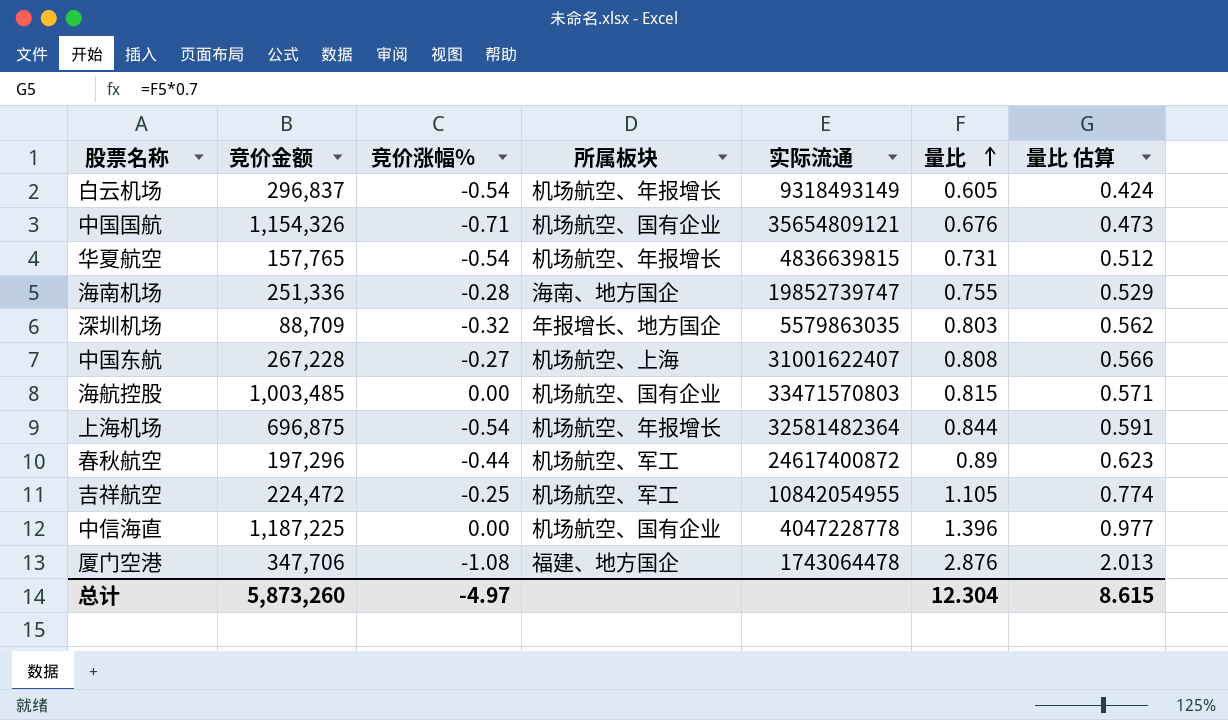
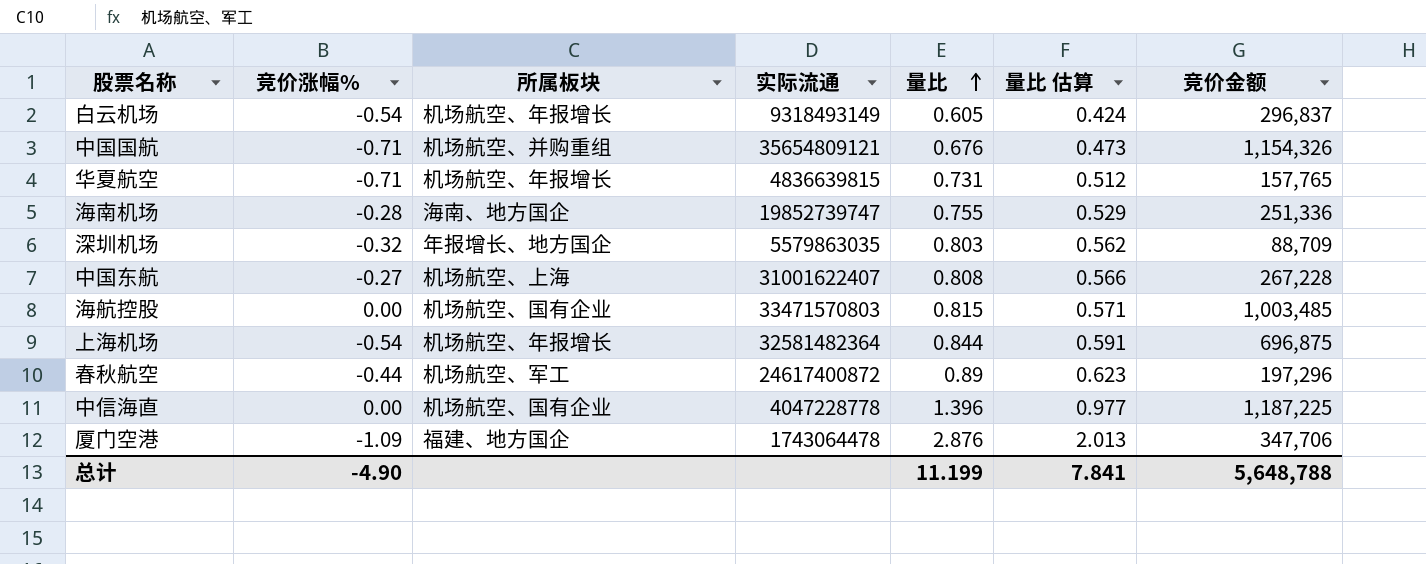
column 竞价金额 | position: 2 -> 7
row 吉祥航空: 224,472 | -0.25 | 机场航空、军工 | 10842054955 | 1.105 | 0.774 -> none
中国国航 | 所属板块: 机场航空、国有企业 -> 机场航空、并购重组
华夏航空 | 竞价涨幅%: -0.54 -> -0.71
厦门空港 | 竞价涨幅%: -1.08 -> -1.09
总计 | 竞价涨幅%: -4.97 -> -4.90
总计 | 量比: 12.304 -> 11.199
总计 | 量比 估算: 8.615 -> 7.841
总计 | 竞价金额: 5,873,260 -> 5,648,788

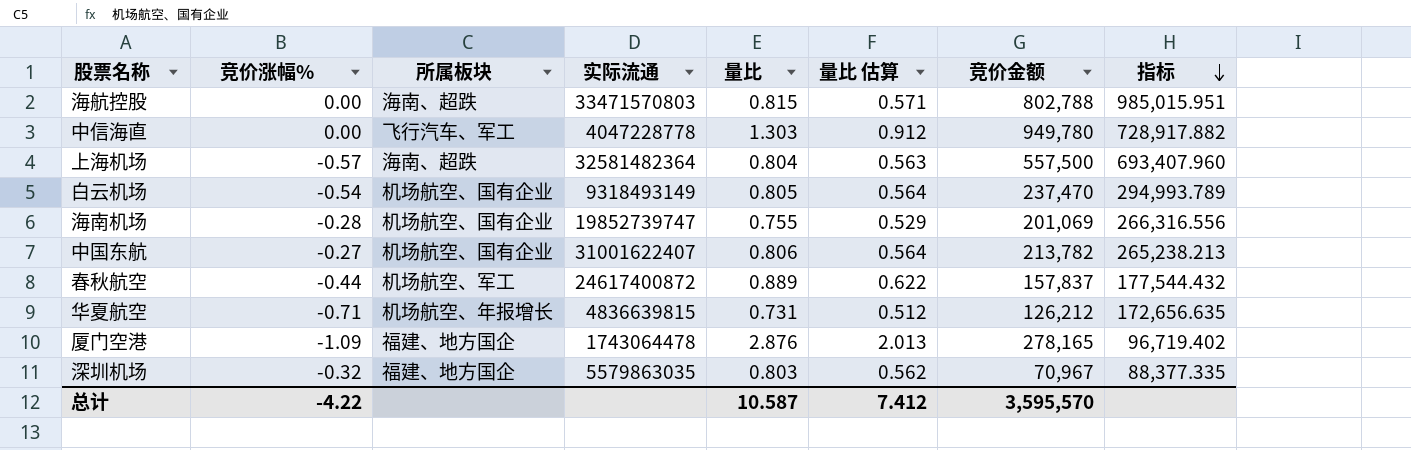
row order: 量比 ascending -> 指标 descending
column 指标 | formula: none -> [竞价金额] / [量比]
row 中国国航: -0.71 | 机场航空、并购重组 | 35654809121 | 0.676 | 0.473 | 1,154,326 -> none
海航控股 | 所属板块: 机场航空、国有企业 -> 海南、超跌
海航控股 | 竞价金额: 1,003,485 -> 802,788
中信海直 | 所属板块: 机场航空、国有企业 -> 飞行汽车、军工
中信海直 | 量比: 1.396 -> 1.303
中信海直 | 量比 估算: 0.977 -> 0.912
中信海直 | 竞价金额: 1,187,225 -> 949,780
上海机场 | 竞价涨幅%: -0.54 -> -0.57
上海机场 | 所属板块: 机场航空、年报增长 -> 海南、超跌
上海机场 | 量比: 0.844 -> 0.804
上海机场 | 量比 估算: 0.591 -> 0.563
上海机场 | 竞价金额: 696,875 -> 557,500
白云机场 | 所属板块: 机场航空、年报增长 -> 机场航空、国有企业
白云机场 | 量比: 0.605 -> 0.805
白云机场 | 量比 估算: 0.424 -> 0.564
白云机场 | 竞价金额: 296,837 -> 237,470
海南机场 | 所属板块: 海南、地方国企 -> 机场航空、国有企业
海南机场 | 竞价金额: 251,336 -> 201,069
中国东航 | 所属板块: 机场航空、上海 -> 机场航空、国有企业
中国东航 | 量比: 0.808 -> 0.806
中国东航 | 量比 估算: 0.566 -> 0.564
中国东航 | 竞价金额: 267,228 -> 213,782
春秋航空 | 量比: 0.89 -> 0.889
春秋航空 | 量比 估算: 0.623 -> 0.622
春秋航空 | 竞价金额: 197,296 -> 157,837
华夏航空 | 竞价金额: 157,765 -> 126,212
厦门空港 | 竞价金额: 347,706 -> 278,165
深圳机场 | 所属板块: 年报增长、地方国企 -> 福建、地方国企
深圳机场 | 竞价金额: 88,709 -> 70,967
总计 | 竞价涨幅%: -4.90 -> -4.22
总计 | 量比: 11.199 -> 10.587
总计 | 量比 估算: 7.841 -> 7.412
总计 | 竞价金额: 5,648,788 -> 3,595,570

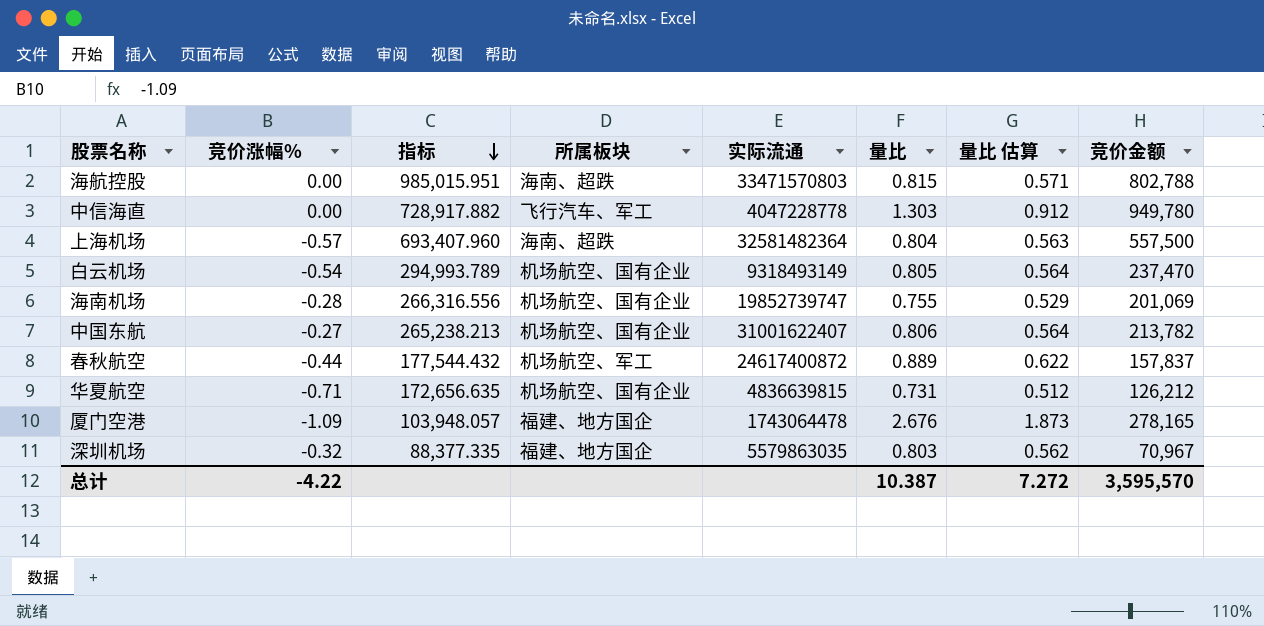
column 指标 | position: 8 -> 3
华夏航空 | 所属板块: 机场航空、年报增长 -> 机场航空、国有企业
厦门空港 | 指标: 96,719.402 -> 103,948.057
厦门空港 | 量比: 2.876 -> 2.676
厦门空港 | 量比 估算: 2.013 -> 1.873
总计 | 量比: 10.587 -> 10.387
总计 | 量比 估算: 7.412 -> 7.272

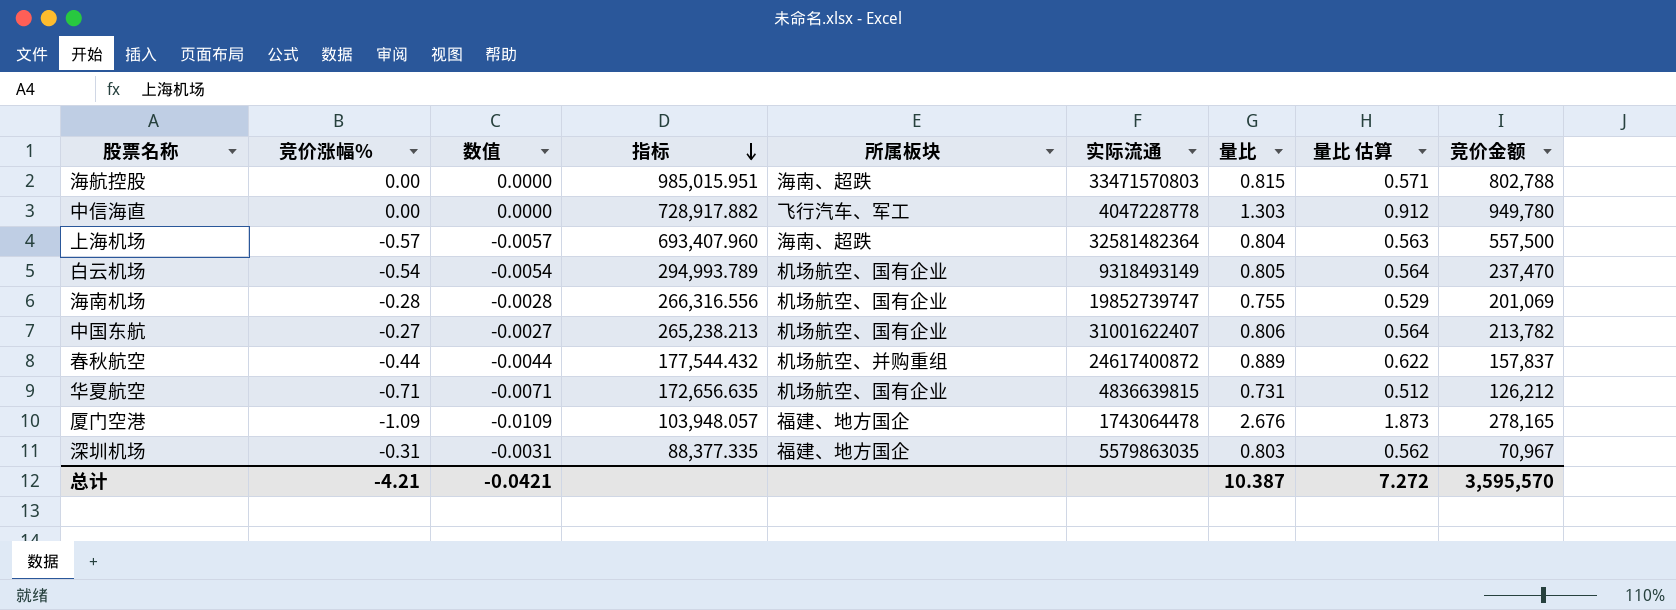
column 数值 | formula: none -> [竞价涨幅%] * 0.01
春秋航空 | 所属板块: 机场航空、军工 -> 机场航空、并购重组
深圳机场 | 竞价涨幅%: -0.32 -> -0.31
总计 | 竞价涨幅%: -4.22 -> -4.21

